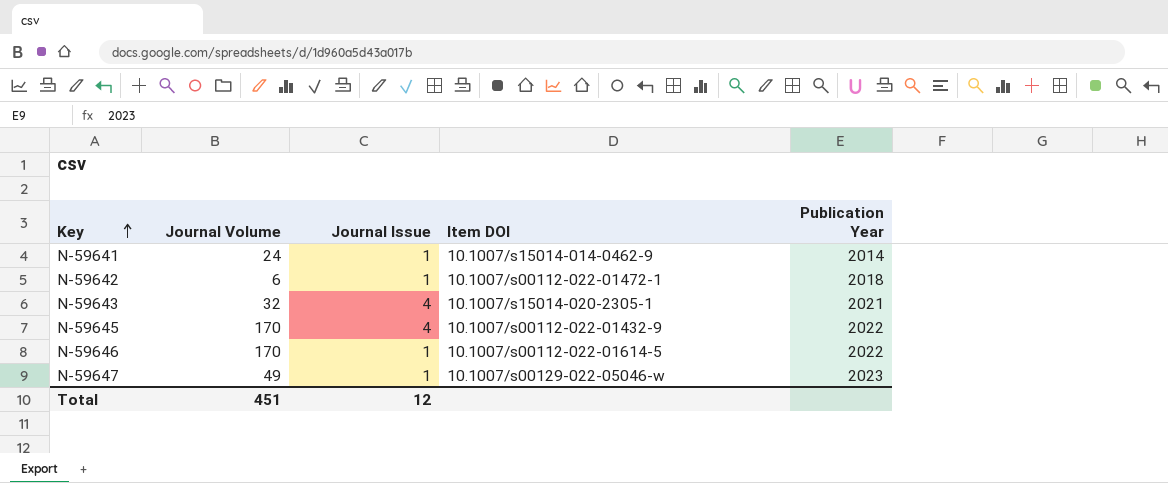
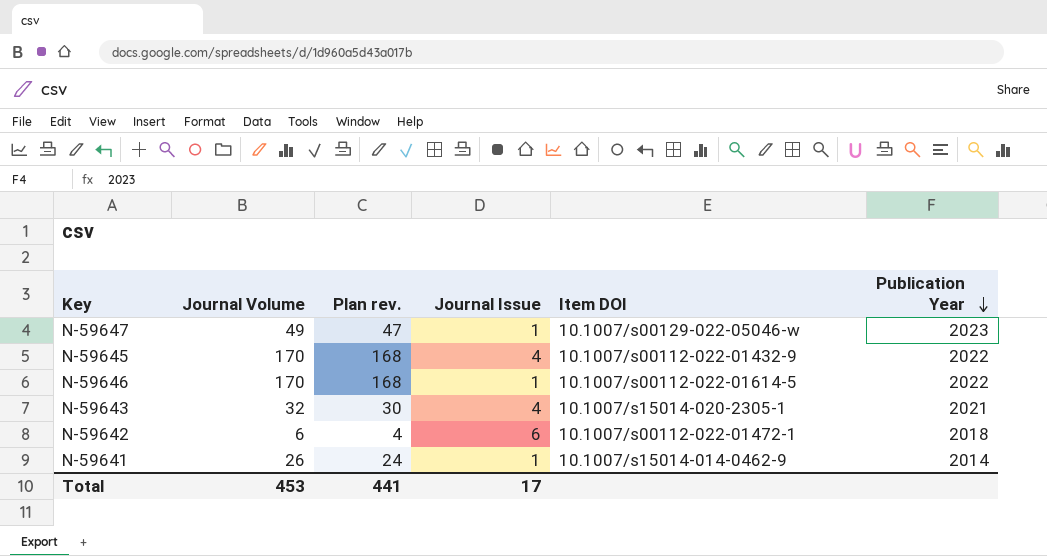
row order: Key ascending -> Publication Year descending
column Plan rev. | formula: none -> [Journal Volume] - 2
N-59642 | Journal Issue: 1 -> 6
N-59641 | Journal Volume: 24 -> 26
Total | Journal Volume: 451 -> 453
Total | Journal Issue: 12 -> 17

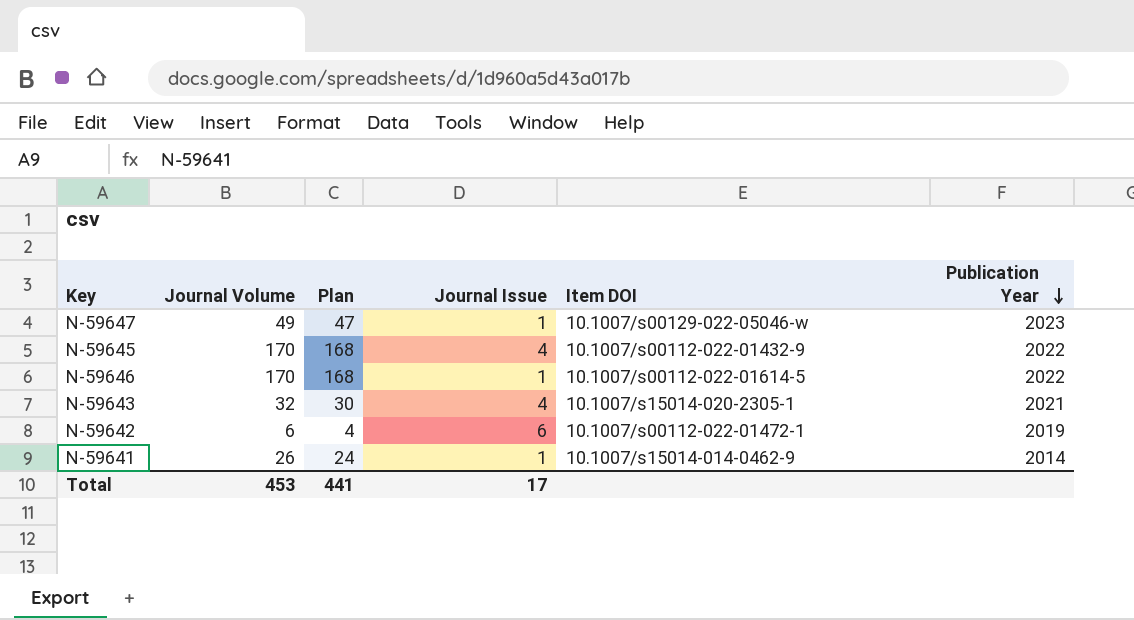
column name: Plan rev. -> Plan
N-59642 | Publication Year: 2018 -> 2019

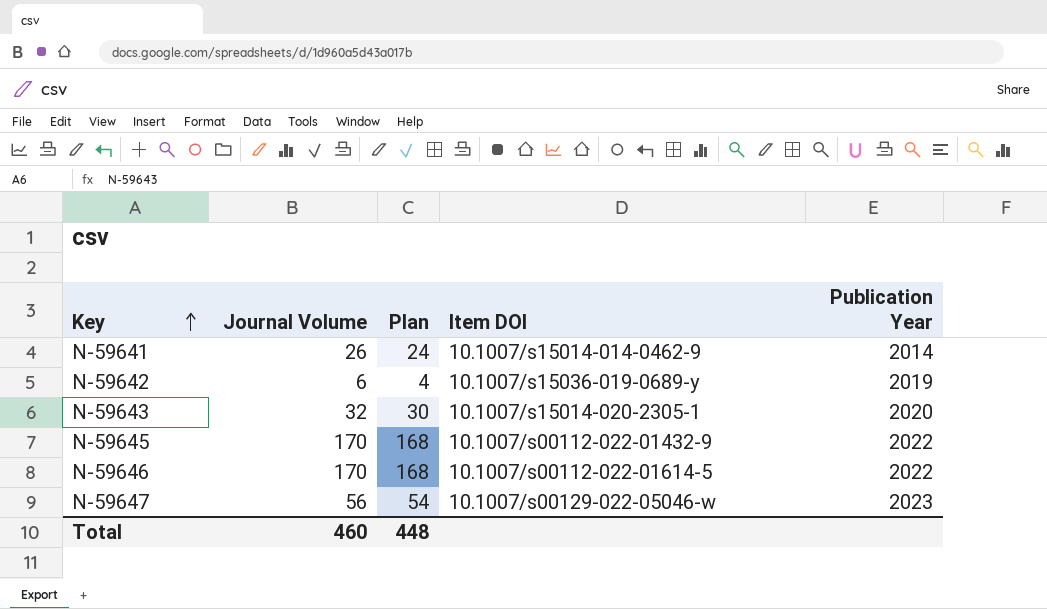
row order: Publication Year descending -> Key ascending
column Journal Issue | position: 4 -> none
N-59642 | Item DOI: 10.1007/s00112-022-01472-1 -> 10.1007/s15036-019-0689-y
N-59643 | Publication Year: 2021 -> 2020
N-59647 | Journal Volume: 49 -> 56
N-59647 | Plan: 47 -> 54
Total | Journal Volume: 453 -> 460
Total | Plan: 441 -> 448

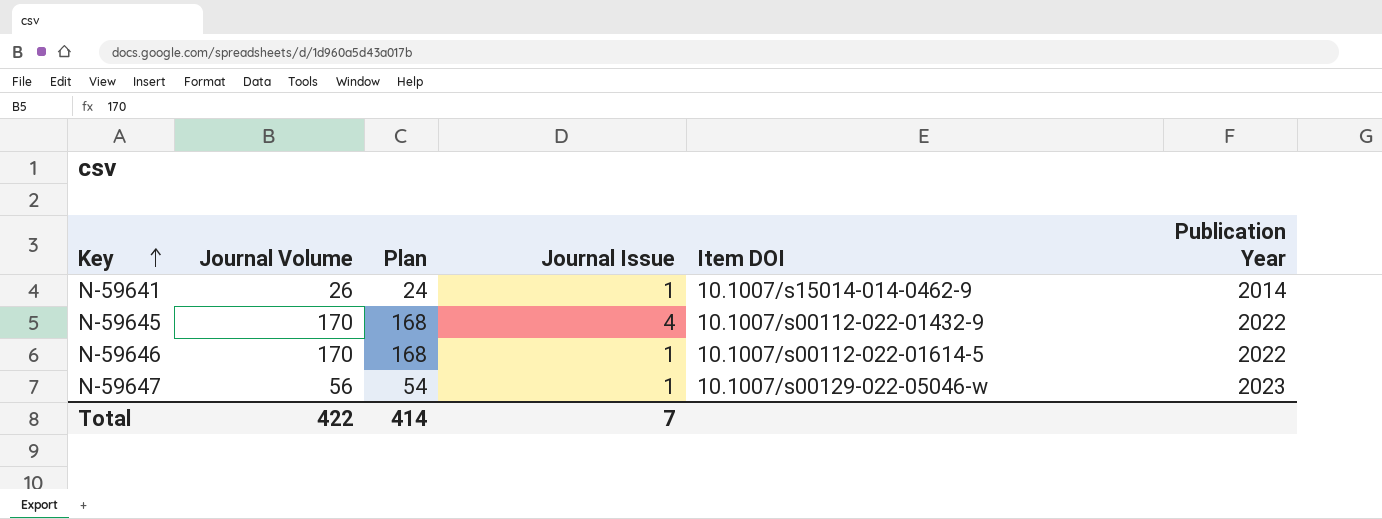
column Journal Issue | position: none -> 4
row N-59642: 6 | 4 | 10.1007/s15036-019-0689-y | 2019 -> none
row N-59643: 32 | 30 | 10.1007/s15014-020-2305-1 | 2020 -> none
Total | Journal Volume: 460 -> 422
Total | Plan: 448 -> 414

